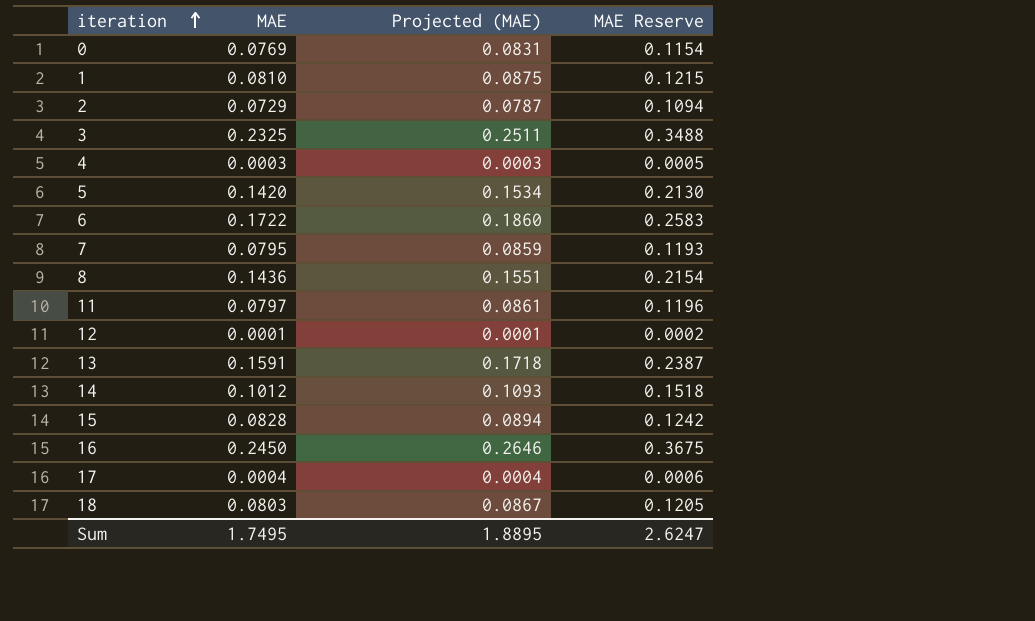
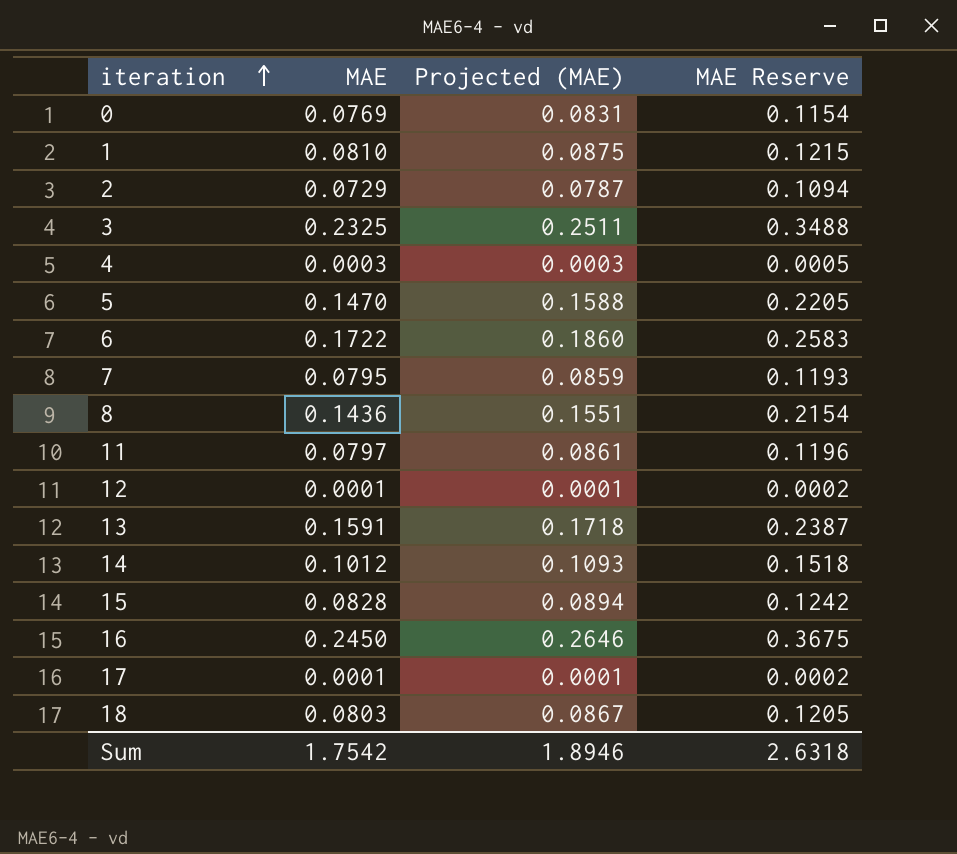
5 | MAE: 0.1420 -> 0.1470
5 | Projected (MAE): 0.1534 -> 0.1588
5 | MAE Reserve: 0.2130 -> 0.2205
17 | MAE: 0.0004 -> 0.0001
17 | Projected (MAE): 0.0004 -> 0.0001
17 | MAE Reserve: 0.0006 -> 0.0002
Sum | MAE: 1.7495 -> 1.7542
Sum | Projected (MAE): 1.8895 -> 1.8946
Sum | MAE Reserve: 2.6247 -> 2.6318

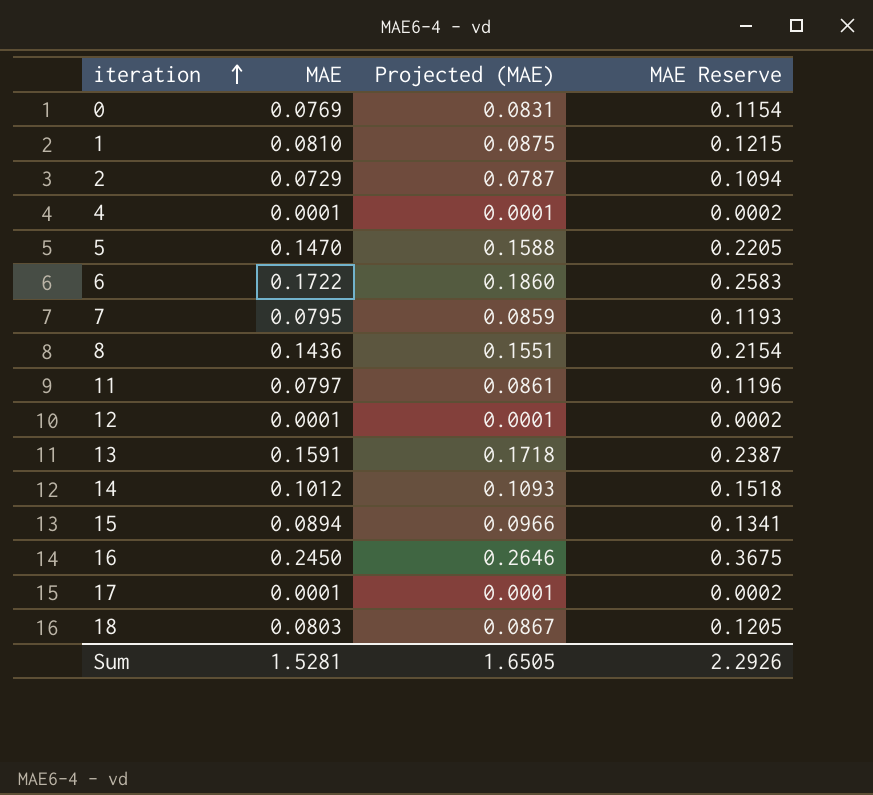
row 3: 0.2325 | 0.2511 | 0.3488 -> none
4 | MAE: 0.0003 -> 0.0001
4 | Projected (MAE): 0.0003 -> 0.0001
4 | MAE Reserve: 0.0005 -> 0.0002
15 | MAE: 0.0828 -> 0.0894
15 | Projected (MAE): 0.0894 -> 0.0966
15 | MAE Reserve: 0.1242 -> 0.1341
Sum | MAE: 1.7542 -> 1.5281
Sum | Projected (MAE): 1.8946 -> 1.6505
Sum | MAE Reserve: 2.6318 -> 2.2926

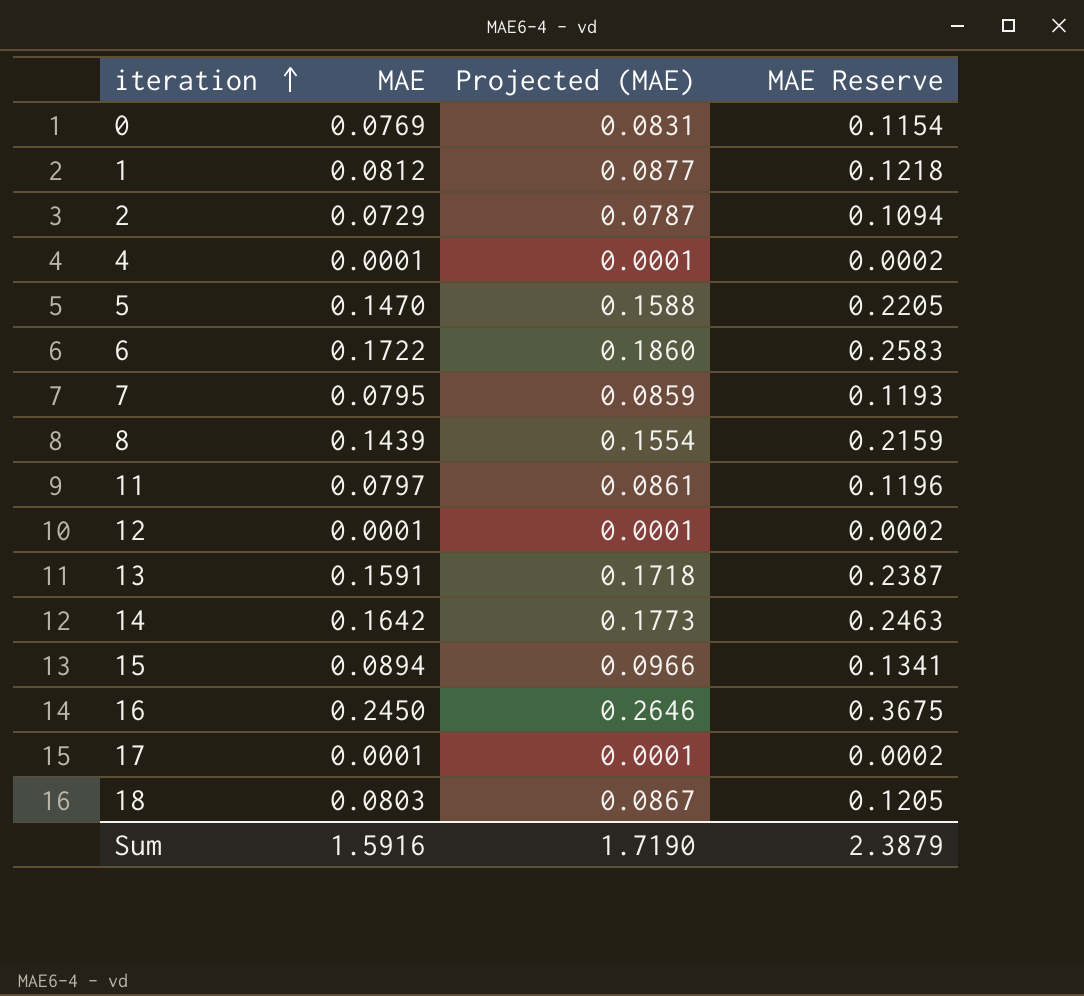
1 | MAE: 0.0810 -> 0.0812
1 | Projected (MAE): 0.0875 -> 0.0877
1 | MAE Reserve: 0.1215 -> 0.1218
8 | MAE: 0.1436 -> 0.1439
8 | Projected (MAE): 0.1551 -> 0.1554
8 | MAE Reserve: 0.2154 -> 0.2159
14 | MAE: 0.1012 -> 0.1642
14 | Projected (MAE): 0.1093 -> 0.1773
14 | MAE Reserve: 0.1518 -> 0.2463
Sum | MAE: 1.5281 -> 1.5916
Sum | Projected (MAE): 1.6505 -> 1.7190
Sum | MAE Reserve: 2.2926 -> 2.3879

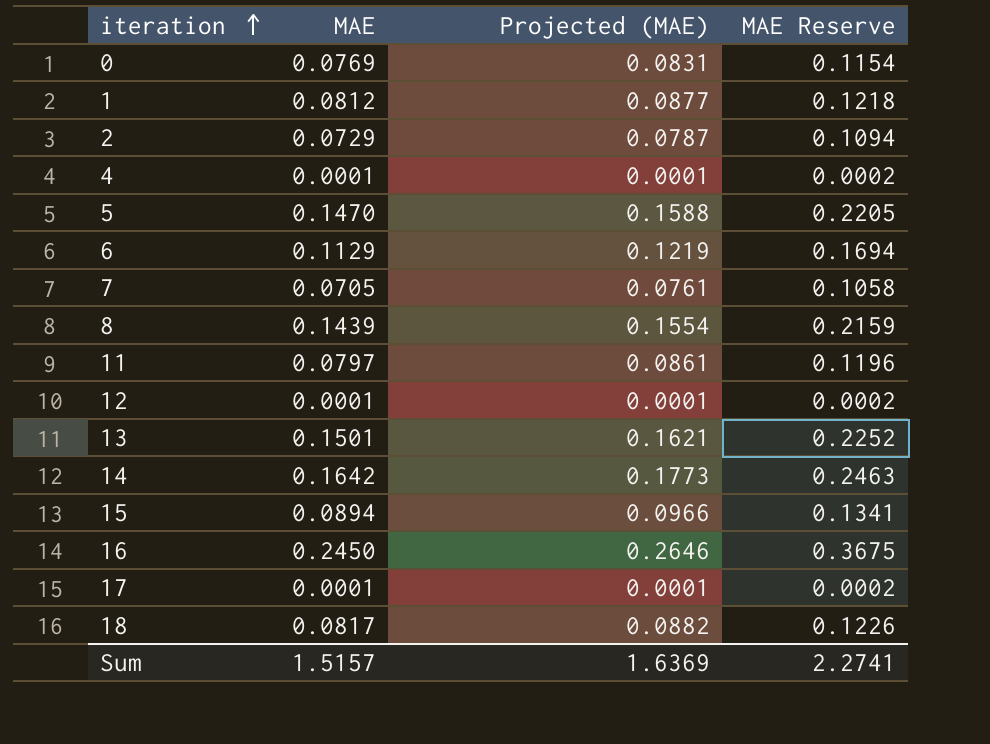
6 | MAE: 0.1722 -> 0.1129
6 | Projected (MAE): 0.1860 -> 0.1219
6 | MAE Reserve: 0.2583 -> 0.1694
7 | MAE: 0.0795 -> 0.0705
7 | Projected (MAE): 0.0859 -> 0.0761
7 | MAE Reserve: 0.1193 -> 0.1058
13 | MAE: 0.1591 -> 0.1501
13 | Projected (MAE): 0.1718 -> 0.1621
13 | MAE Reserve: 0.2387 -> 0.2252
18 | MAE: 0.0803 -> 0.0817
18 | Projected (MAE): 0.0867 -> 0.0882
18 | MAE Reserve: 0.1205 -> 0.1226
Sum | MAE: 1.5916 -> 1.5157
Sum | Projected (MAE): 1.7190 -> 1.6369
Sum | MAE Reserve: 2.3879 -> 2.2741

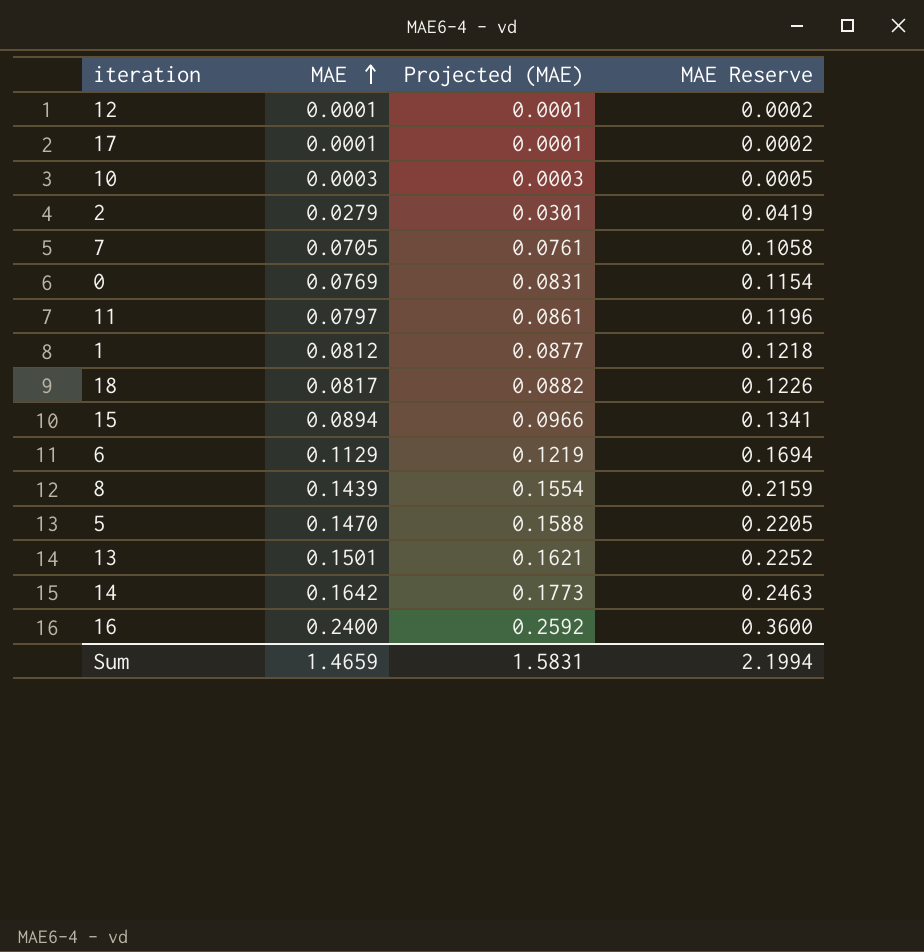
row order: iteration ascending -> MAE ascending
row 4: 0.0001 | 0.0001 | 0.0002 -> none
row 10: none -> 0.0003 | 0.0003 | 0.0005
2 | MAE: 0.0729 -> 0.0279
2 | Projected (MAE): 0.0787 -> 0.0301
2 | MAE Reserve: 0.1094 -> 0.0419
16 | MAE: 0.2450 -> 0.2400
16 | Projected (MAE): 0.2646 -> 0.2592
16 | MAE Reserve: 0.3675 -> 0.3600
Sum | MAE: 1.5157 -> 1.4659
Sum | Projected (MAE): 1.6369 -> 1.5831
Sum | MAE Reserve: 2.2741 -> 2.1994

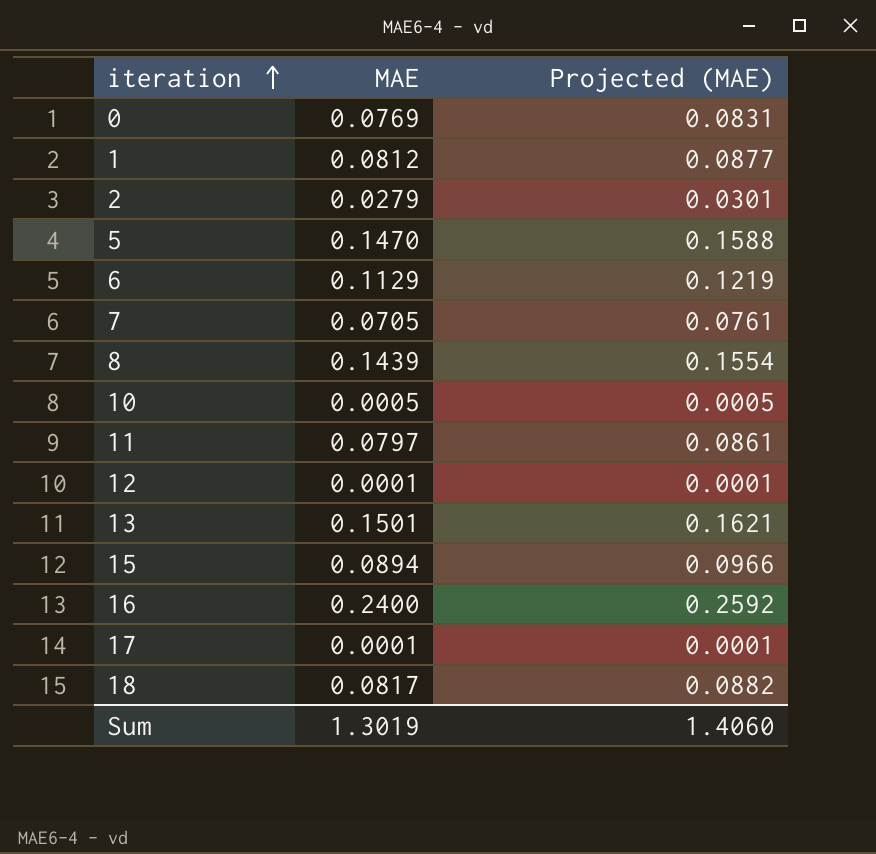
row order: MAE ascending -> iteration ascending
column MAE Reserve | formula: [MAE] * 1.5 -> none
row 14: 0.1642 | 0.1773 | 0.2463 -> none
10 | MAE: 0.0003 -> 0.0005
10 | Projected (MAE): 0.0003 -> 0.0005
Sum | MAE: 1.4659 -> 1.3019
Sum | Projected (MAE): 1.5831 -> 1.4060

